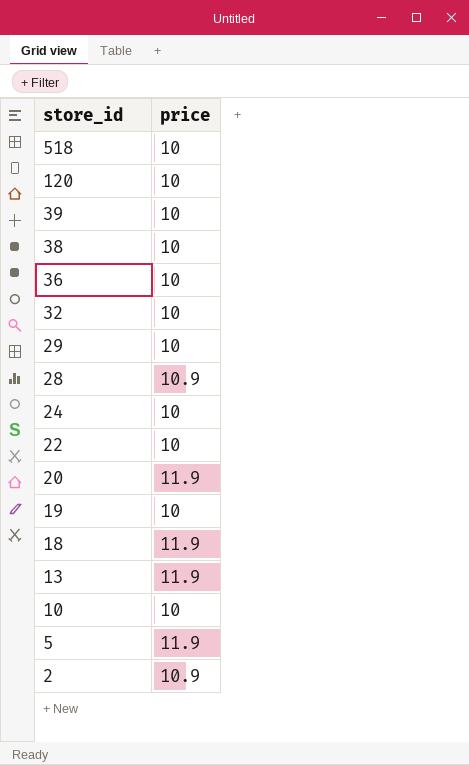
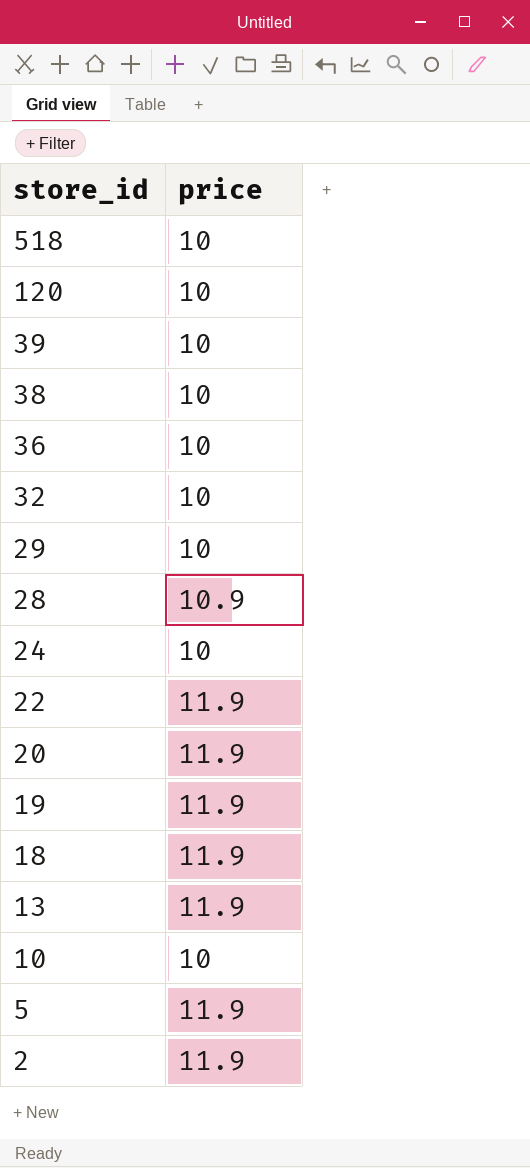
22 | price: 10 -> 11.9
19 | price: 10 -> 11.9
2 | price: 10.9 -> 11.9

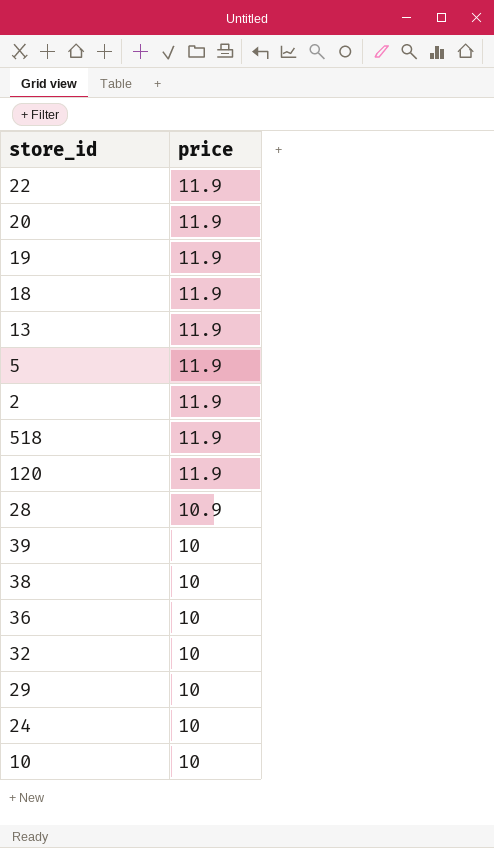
row order: store_id descending -> price descending
518 | price: 10 -> 11.9
120 | price: 10 -> 11.9

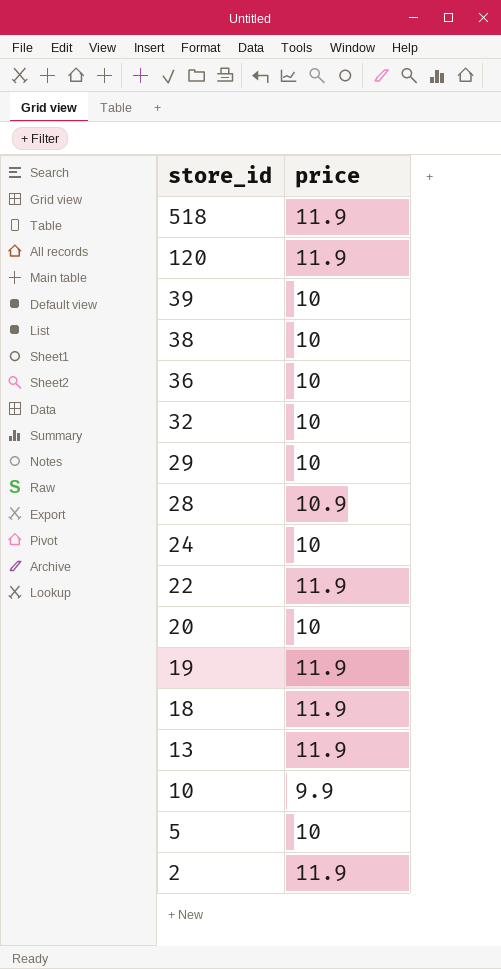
row order: price descending -> store_id descending
20 | price: 11.9 -> 10
10 | price: 10 -> 9.9
5 | price: 11.9 -> 10

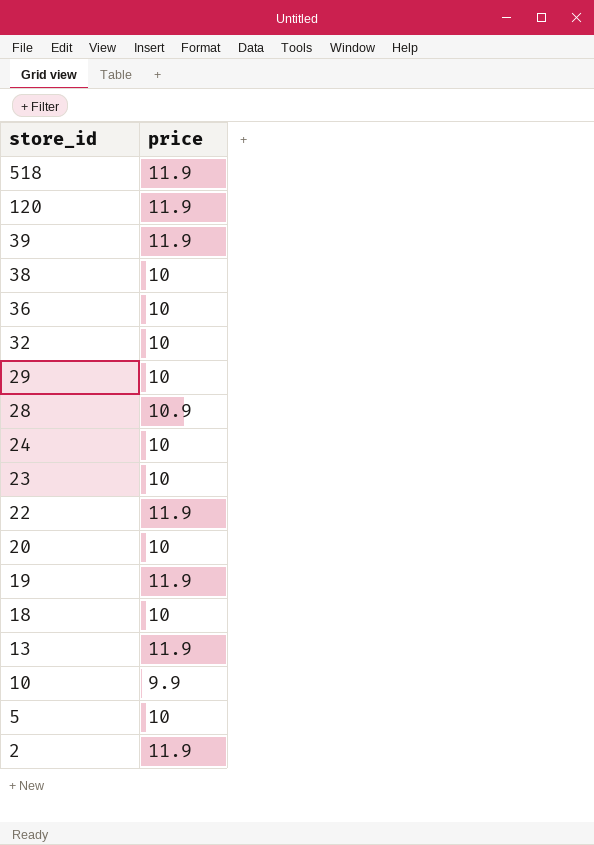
39 | price: 10 -> 11.9
row 23: none -> 10
18 | price: 11.9 -> 10

